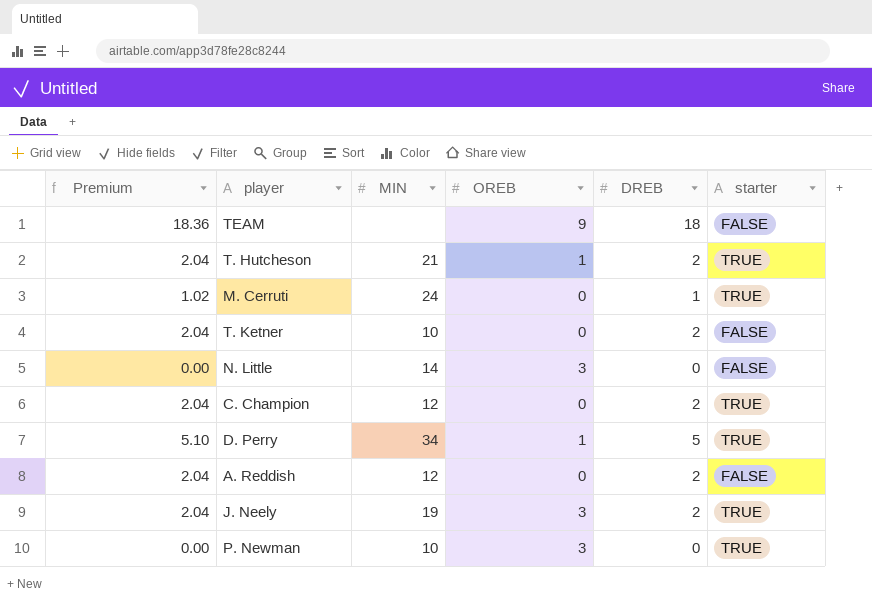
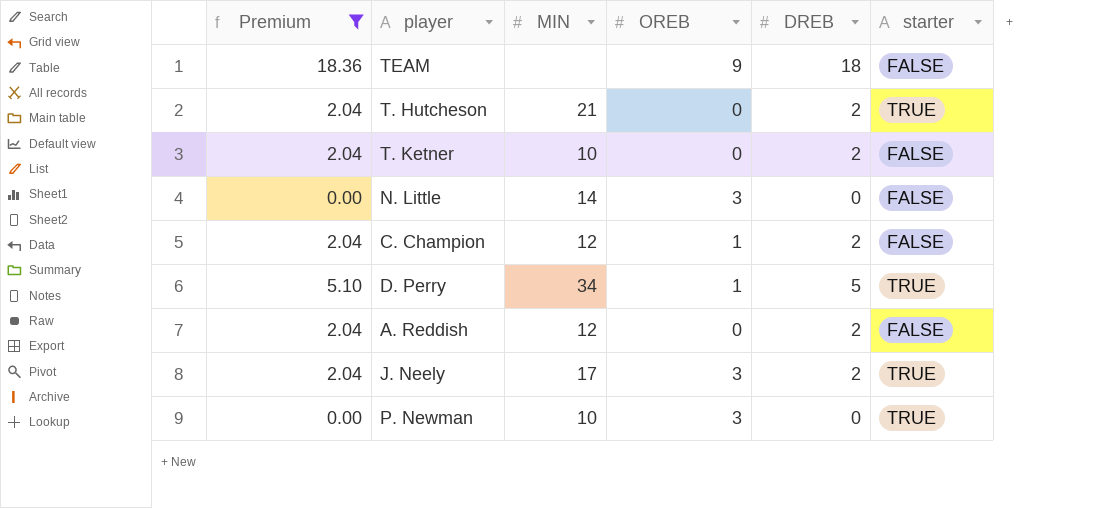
filter: none -> Premium != 1.02
T. Hutcheson | OREB: 1 -> 0
C. Champion | OREB: 0 -> 1
C. Champion | starter: TRUE -> FALSE
J. Neely | MIN: 19 -> 17

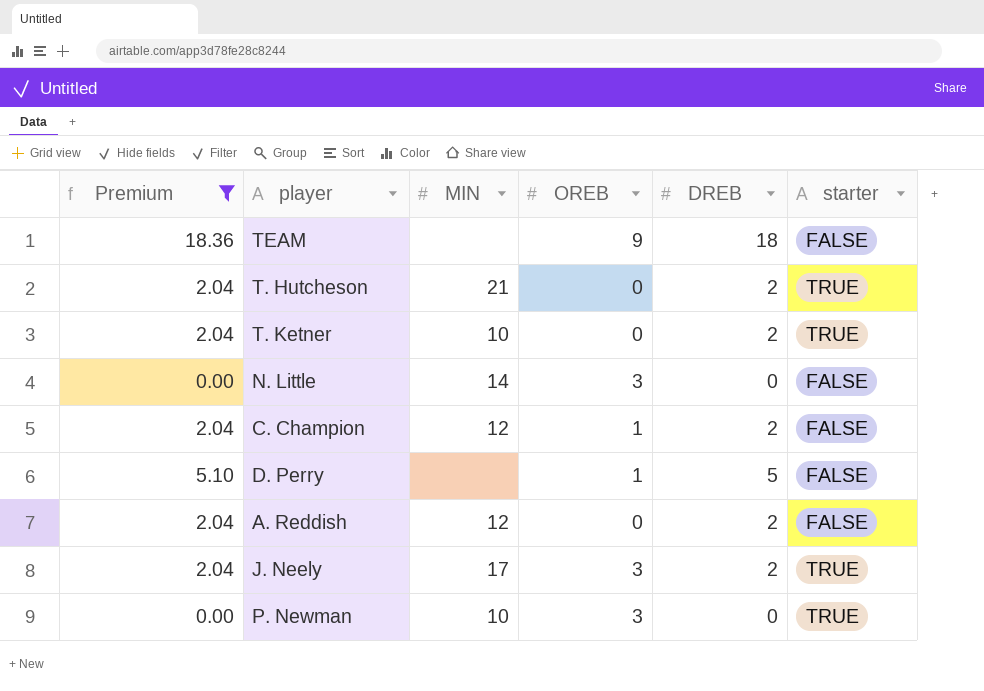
T. Ketner | starter: FALSE -> TRUE
D. Perry | MIN: 34 -> none
D. Perry | starter: TRUE -> FALSE

